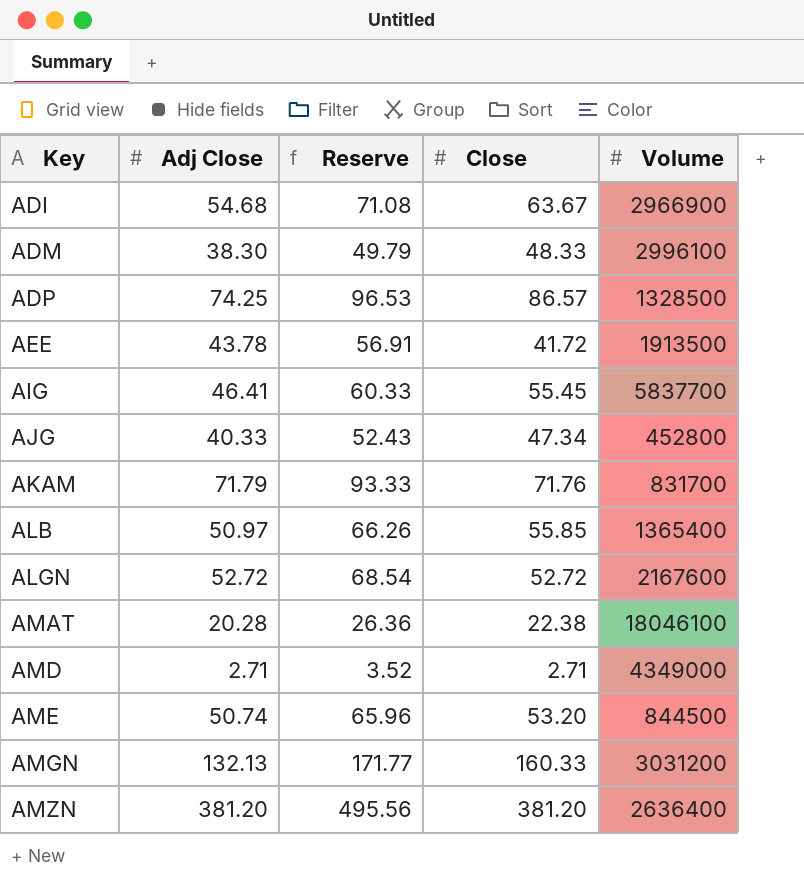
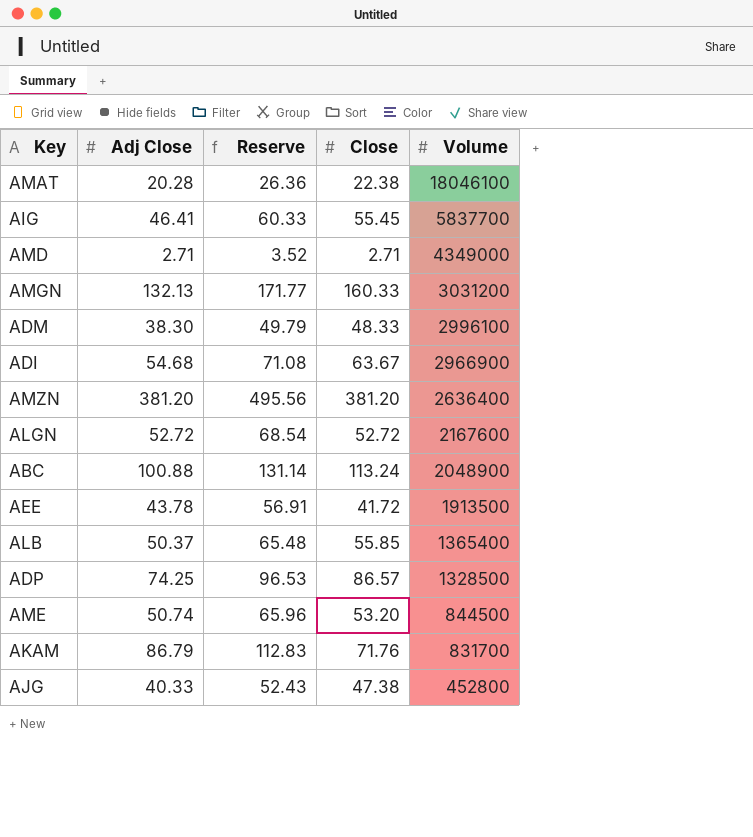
row order: Key ascending -> Volume descending
row ABC: none -> 100.88 | 131.14 | 113.24 | 2048900
ALB | Adj Close: 50.97 -> 50.37
ALB | Reserve: 66.26 -> 65.48
AKAM | Adj Close: 71.79 -> 86.79
AKAM | Reserve: 93.33 -> 112.83
AJG | Close: 47.34 -> 47.38

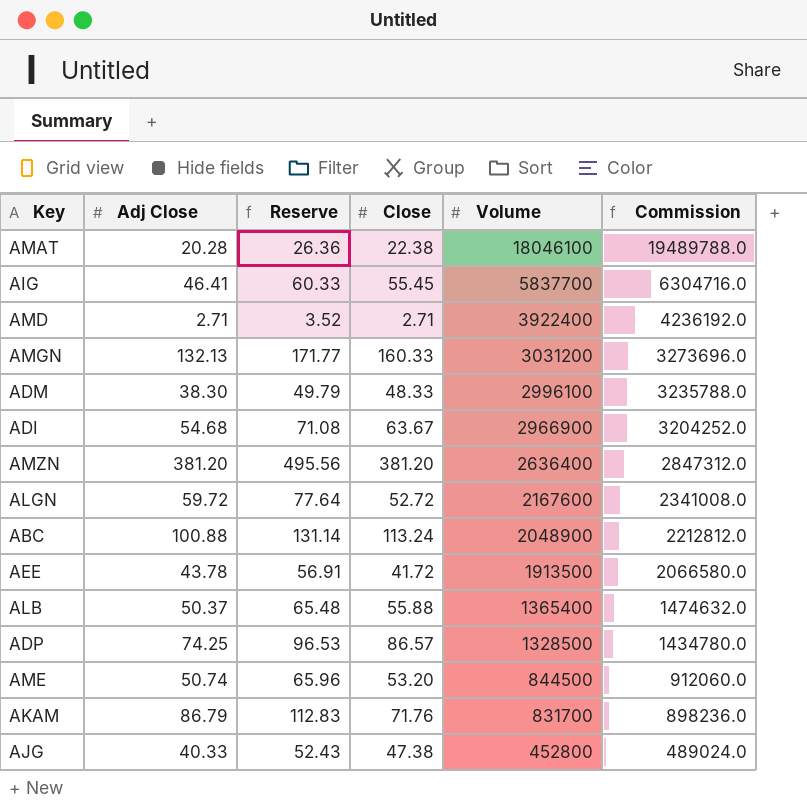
column Commission | formula: none -> [Volume] * 1.08
AMD | Volume: 4349000 -> 3922400
ALGN | Adj Close: 52.72 -> 59.72
ALGN | Reserve: 68.54 -> 77.64
ALB | Close: 55.85 -> 55.88

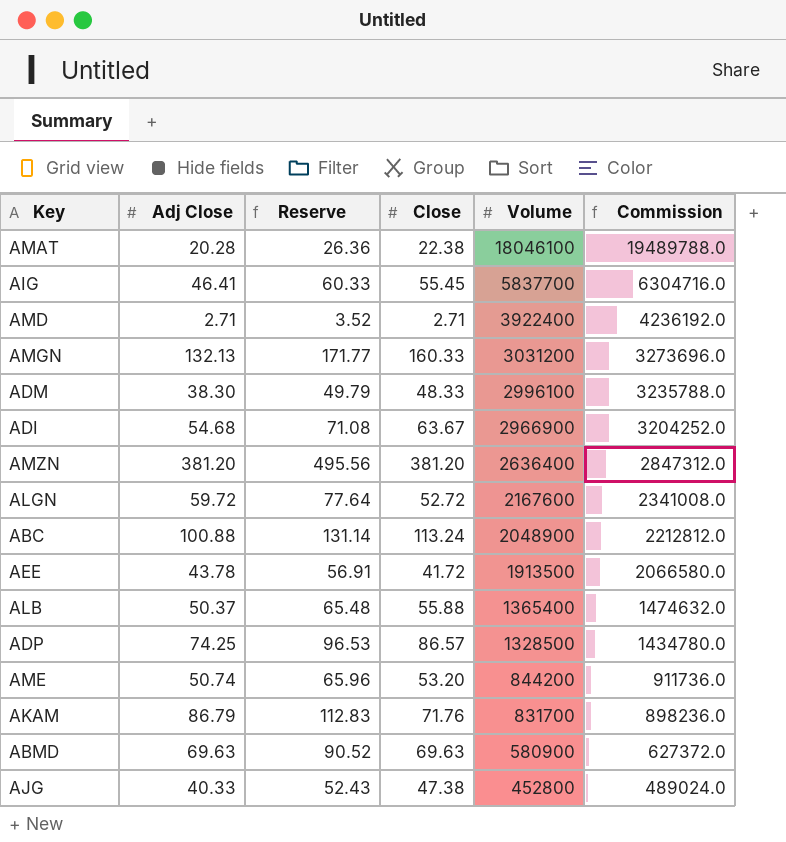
AME | Volume: 844500 -> 844200
AME | Commission: 912060.0 -> 911736.0
row ABMD: none -> 69.63 | 90.52 | 69.63 | 580900 | 627372.0

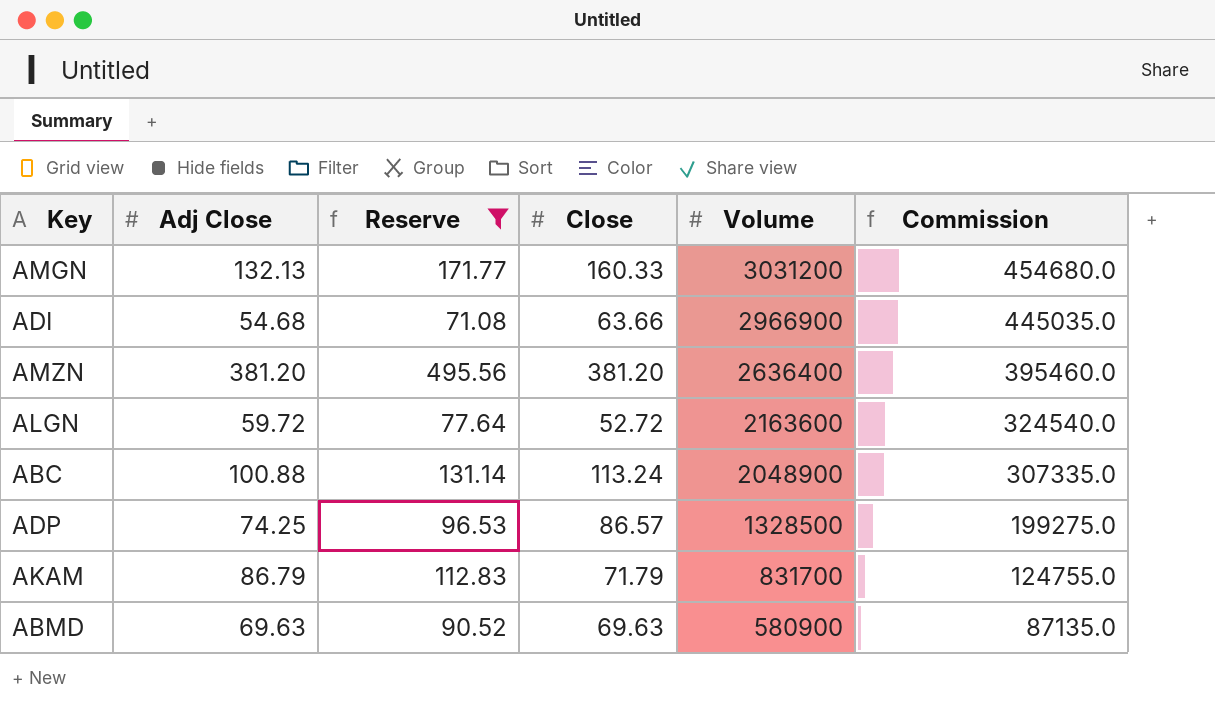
filter: none -> Reserve >= 71.08
column Commission | formula: [Volume] * 1.08 -> [Volume] * 0.15
ADI | Close: 63.67 -> 63.66
ALGN | Volume: 2167600 -> 2163600
AKAM | Close: 71.76 -> 71.79

